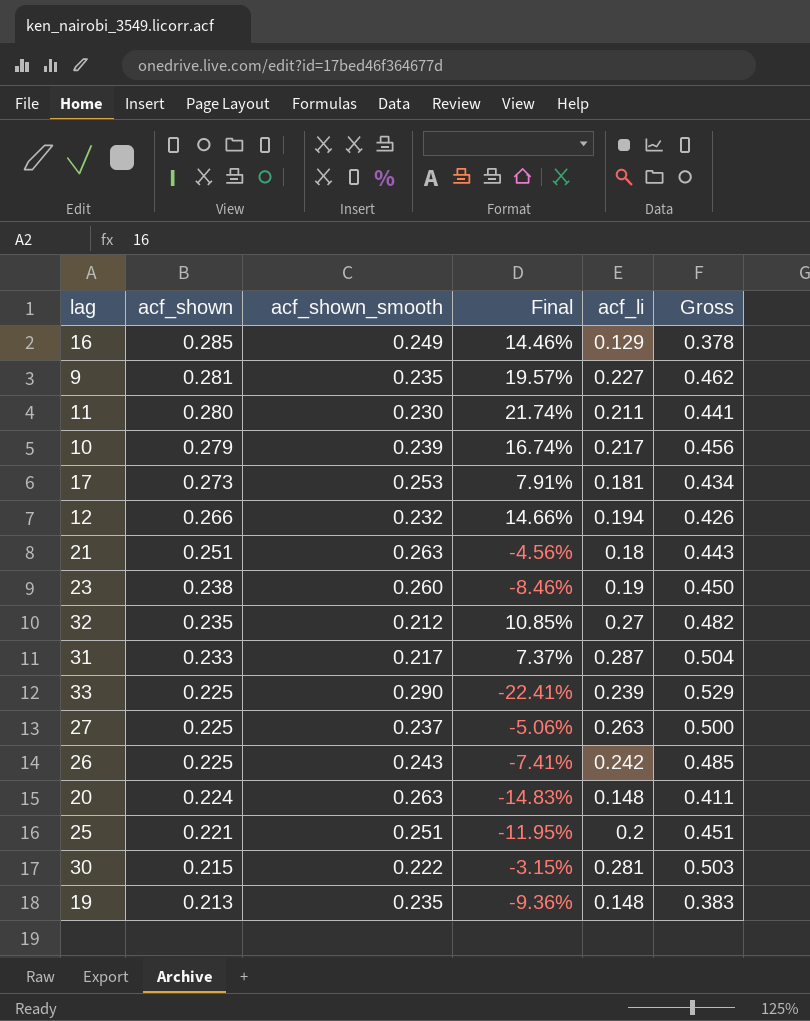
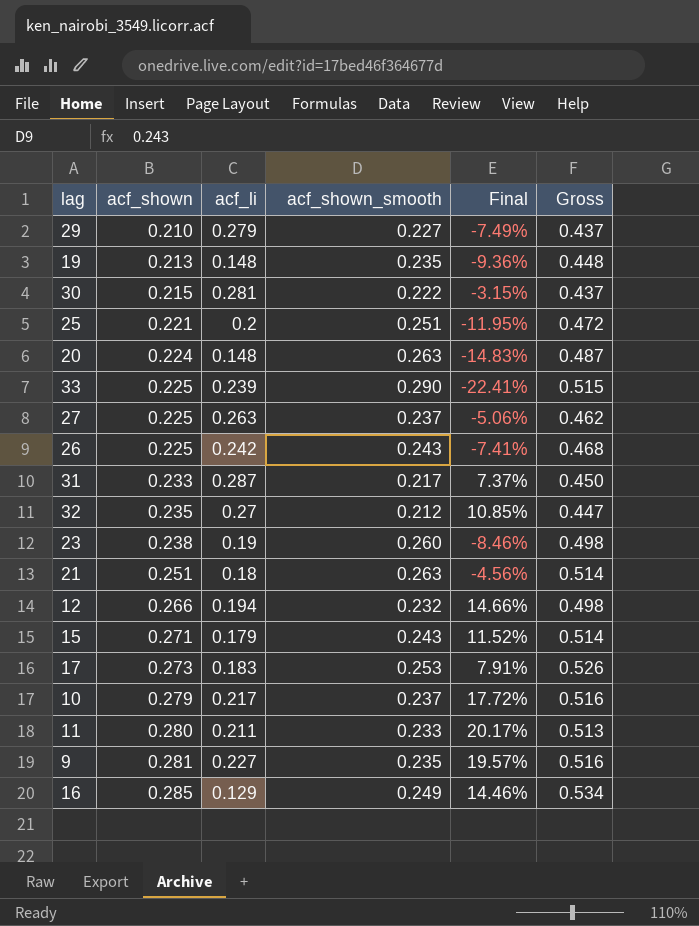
row order: acf_shown descending -> acf_shown ascending
column acf_li | position: 5 -> 3
column Gross | formula: [acf_shown_smooth] + [acf_li] -> [acf_shown] + [acf_shown_smooth]
row 29: none -> 0.210 | 0.279 | 0.227 | -7.49% | 0.437
row 15: none -> 0.271 | 0.179 | 0.243 | 11.52% | 0.514
17 | acf_li: 0.181 -> 0.183
10 | acf_shown_smooth: 0.239 -> 0.237
10 | Final: 16.74% -> 17.72%
11 | acf_shown_smooth: 0.230 -> 0.233
11 | Final: 21.74% -> 20.17%

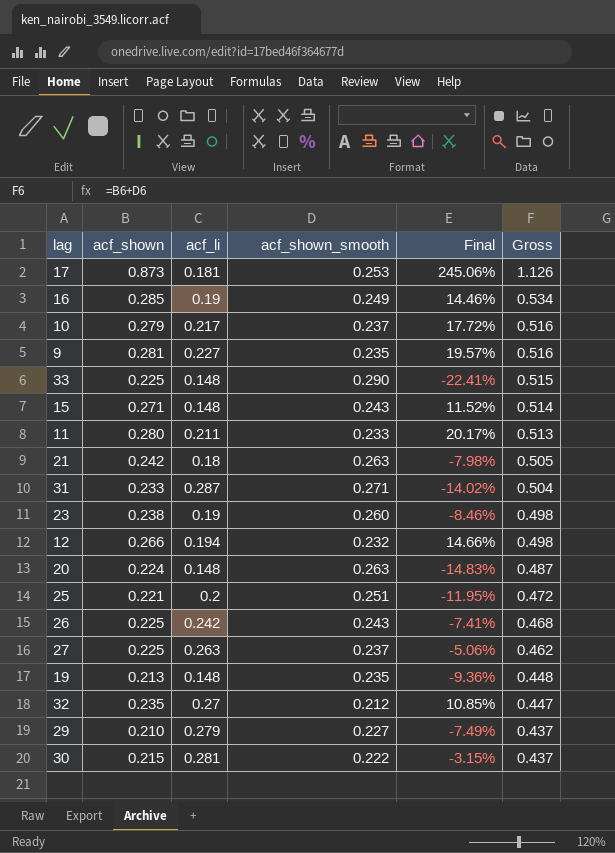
row order: acf_shown ascending -> Gross descending
17 | acf_shown: 0.273 -> 0.873
17 | acf_li: 0.183 -> 0.181
17 | Final: 7.91% -> 245.06%
17 | Gross: 0.526 -> 1.126
16 | acf_li: 0.129 -> 0.19
33 | acf_li: 0.239 -> 0.148
15 | acf_li: 0.179 -> 0.148
21 | acf_shown: 0.251 -> 0.242
21 | Final: -4.56% -> -7.98%
21 | Gross: 0.514 -> 0.505
31 | acf_shown_smooth: 0.217 -> 0.271
31 | Final: 7.37% -> -14.02%
31 | Gross: 0.450 -> 0.504

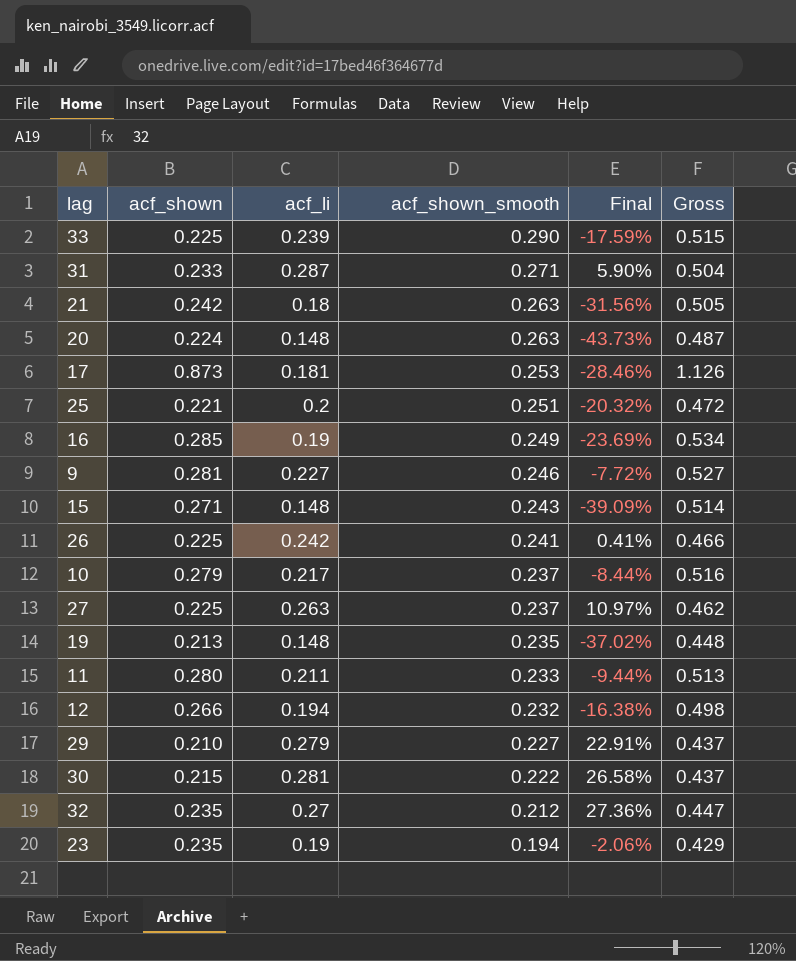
row order: Gross descending -> acf_shown_smooth descending
column Final | formula: ([acf_shown] - [acf_shown_smooth]) / [acf_shown_smooth] -> ([acf_li] - [acf_shown_smooth]) / [acf_shown_smooth]
33 | acf_li: 0.148 -> 0.239
9 | acf_shown_smooth: 0.235 -> 0.246
9 | Gross: 0.516 -> 0.527
26 | acf_shown_smooth: 0.243 -> 0.241
26 | Gross: 0.468 -> 0.466
23 | acf_shown: 0.238 -> 0.235
23 | acf_shown_smooth: 0.260 -> 0.194
23 | Gross: 0.498 -> 0.429

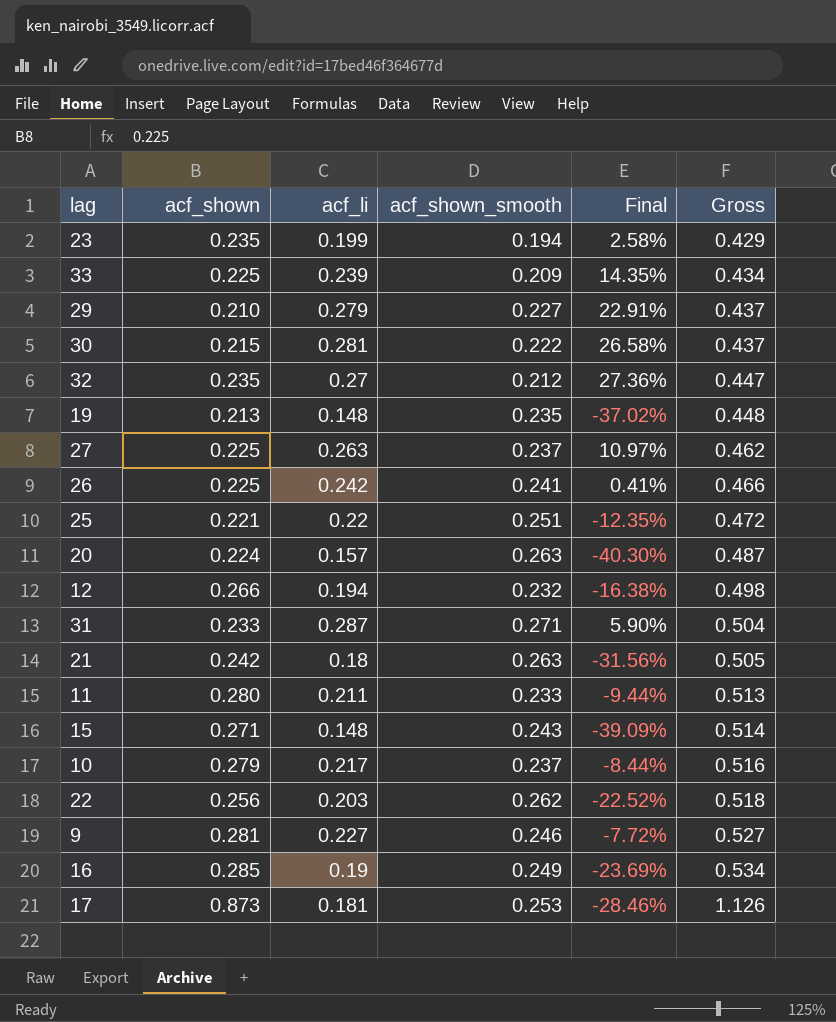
row order: acf_shown_smooth descending -> Gross ascending
23 | acf_li: 0.19 -> 0.199
23 | Final: -2.06% -> 2.58%
33 | acf_shown_smooth: 0.290 -> 0.209
33 | Final: -17.59% -> 14.35%
33 | Gross: 0.515 -> 0.434
25 | acf_li: 0.2 -> 0.22
25 | Final: -20.32% -> -12.35%
20 | acf_li: 0.148 -> 0.157
20 | Final: -43.73% -> -40.30%
row 22: none -> 0.256 | 0.203 | 0.262 | -22.52% | 0.518

